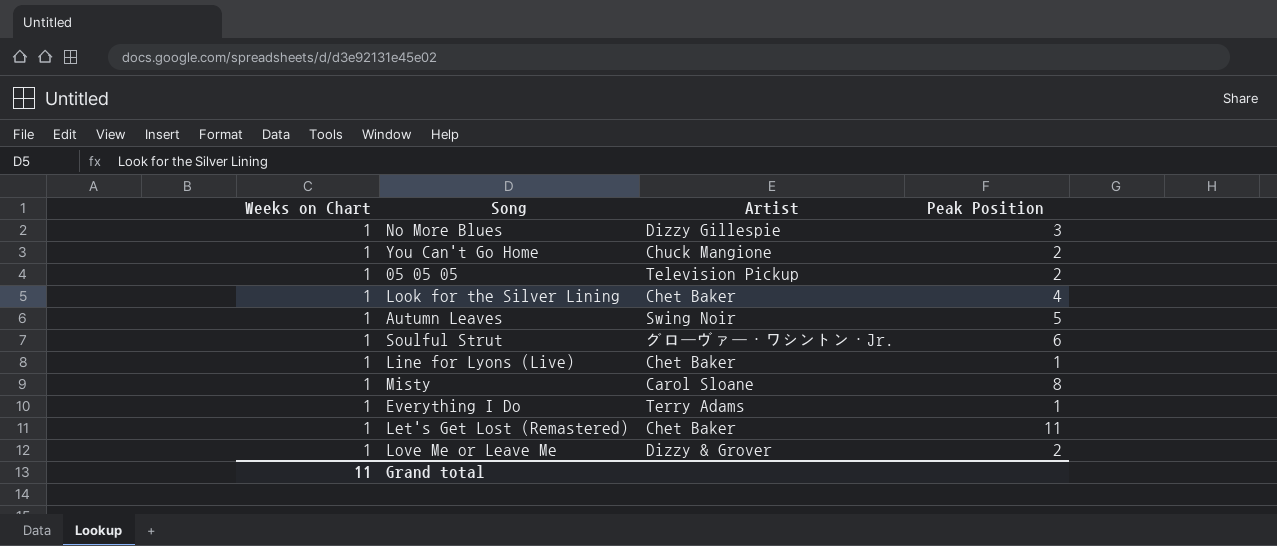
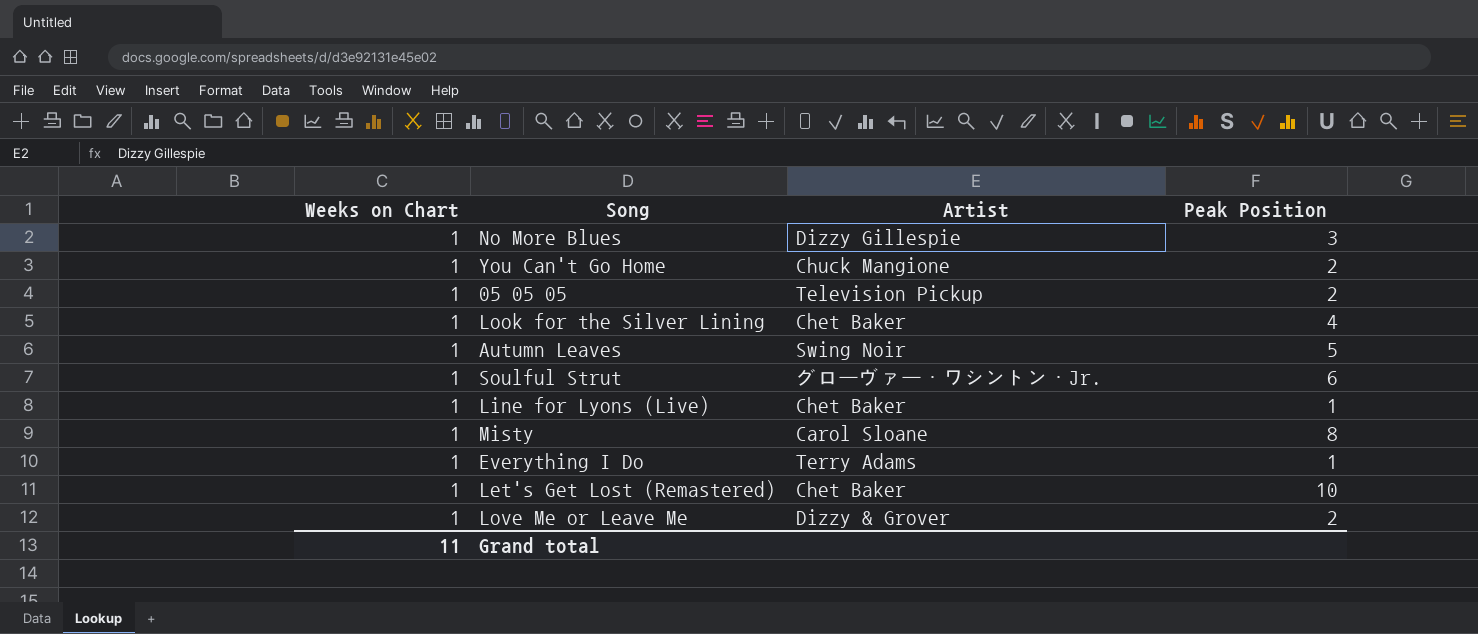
Let's Get Lost (Remastered) | Peak Position: 11 -> 10

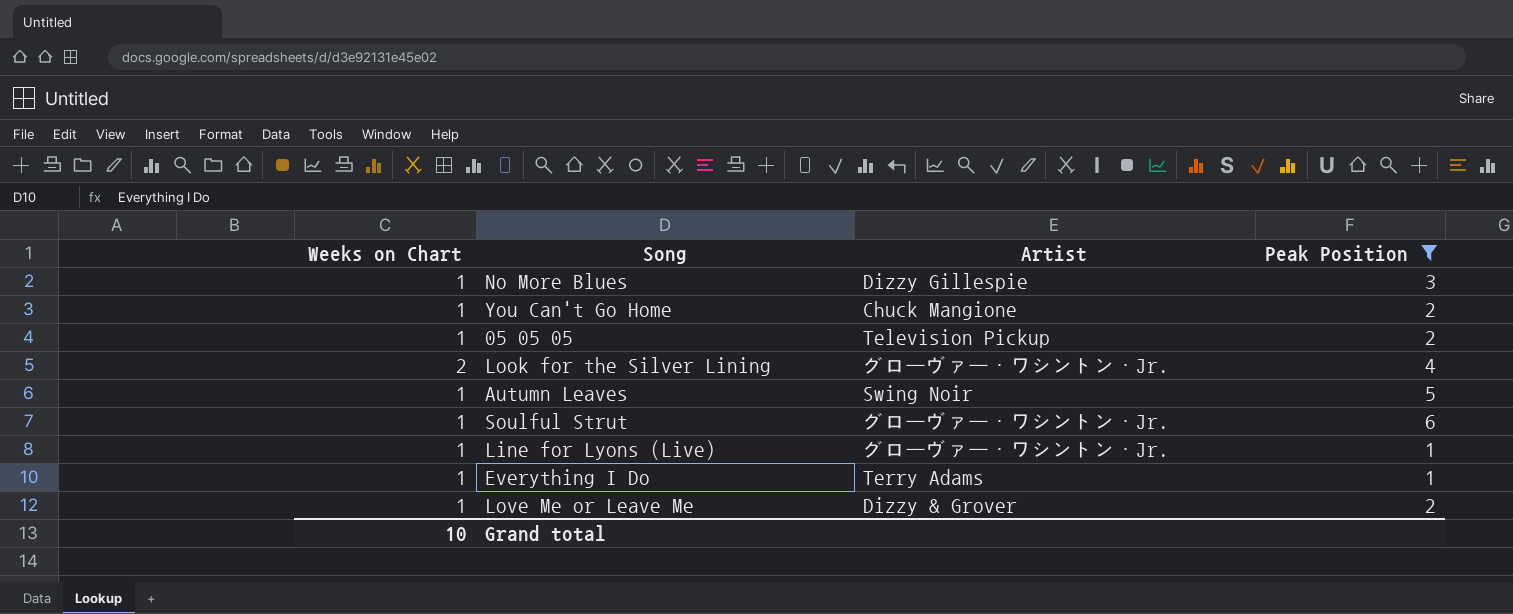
filter: none -> Peak Position <= 6
Look for the Silver Lining | Weeks on Chart: 1 -> 2
Look for the Silver Lining | Artist: Chet Baker -> グローヴァー・ワシントン・Jr.
Line for Lyons (Live) | Artist: Chet Baker -> グローヴァー・ワシントン・Jr.
Grand total | Weeks on Chart: 11 -> 10

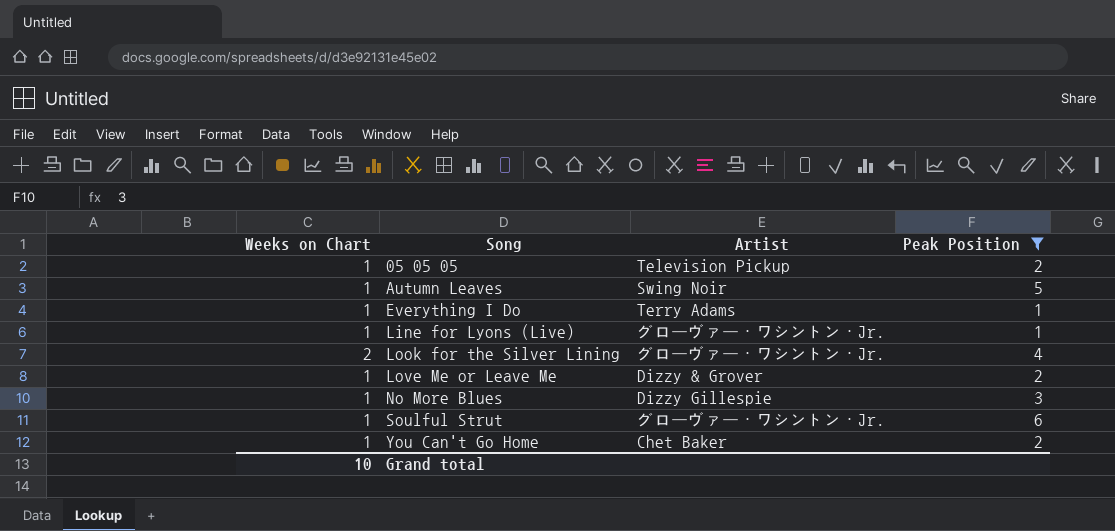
row order: none -> Song ascending
You Can't Go Home | Artist: Chuck Mangione -> Chet Baker

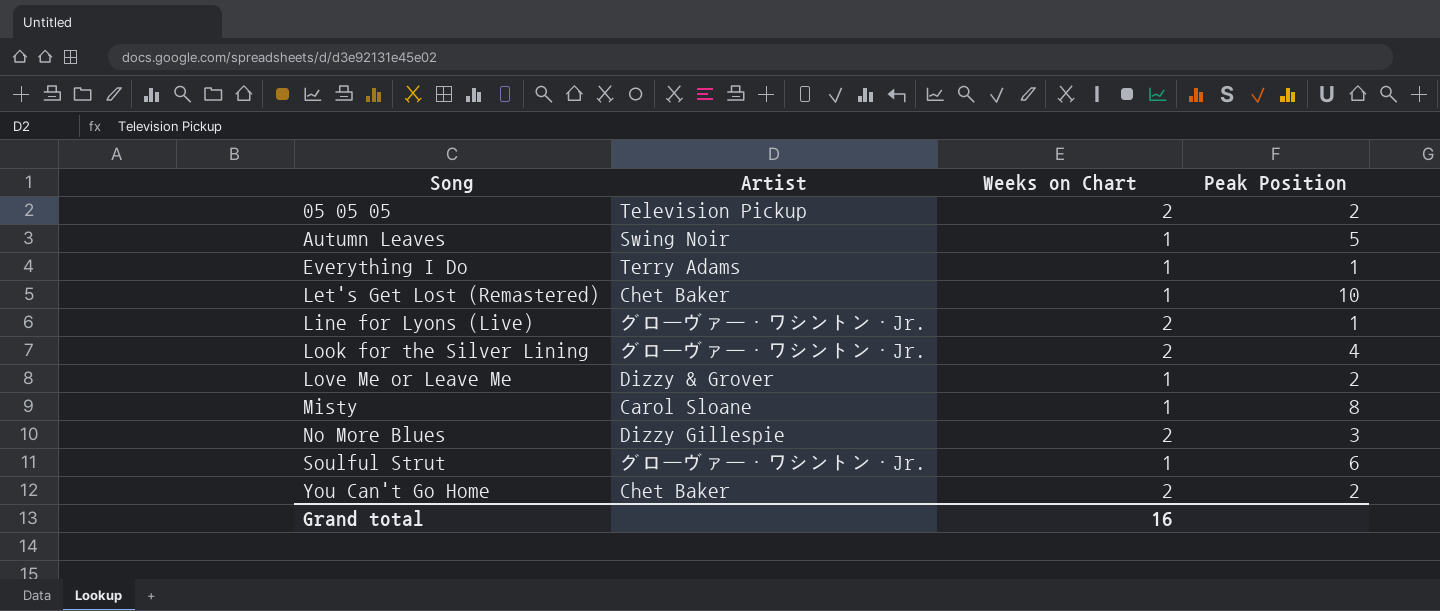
filter: Peak Position <= 6 -> none
column Weeks on Chart | position: 1 -> 3
05 05 05 | Weeks on Chart: 1 -> 2
Line for Lyons (Live) | Weeks on Chart: 1 -> 2
No More Blues | Weeks on Chart: 1 -> 2
You Can't Go Home | Weeks on Chart: 1 -> 2
Grand total | Weeks on Chart: 10 -> 16

